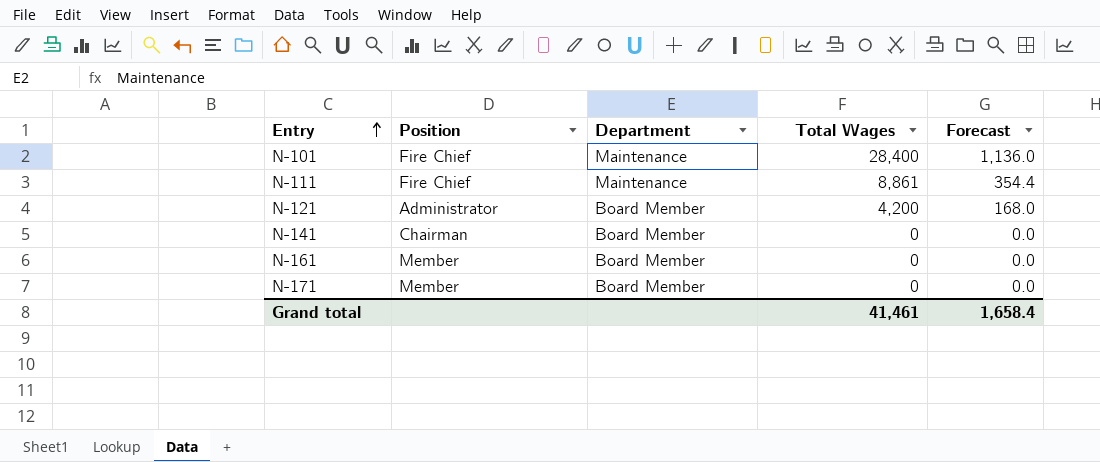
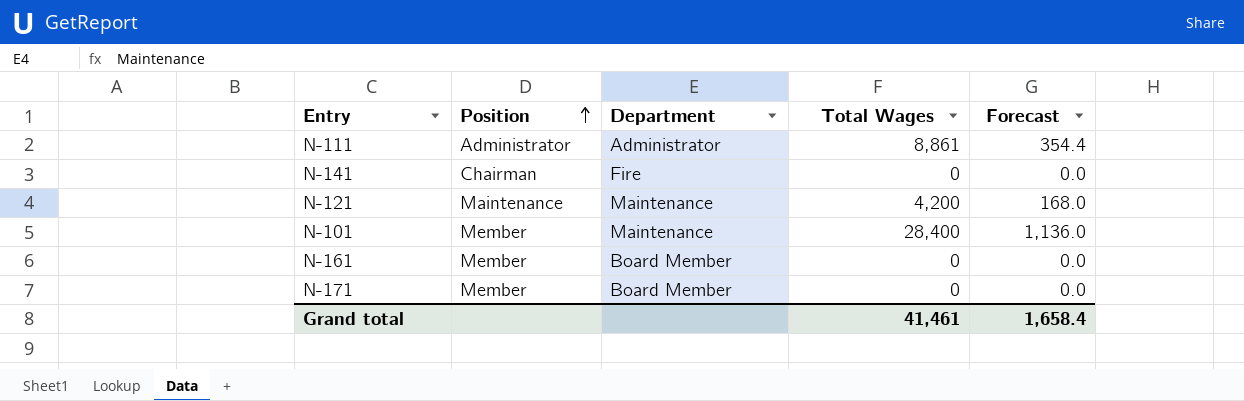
row order: Entry ascending -> Position ascending
N-111 | Position: Fire Chief -> Administrator
N-111 | Department: Maintenance -> Administrator
N-141 | Department: Board Member -> Fire
N-121 | Position: Administrator -> Maintenance
N-121 | Department: Board Member -> Maintenance
N-101 | Position: Fire Chief -> Member

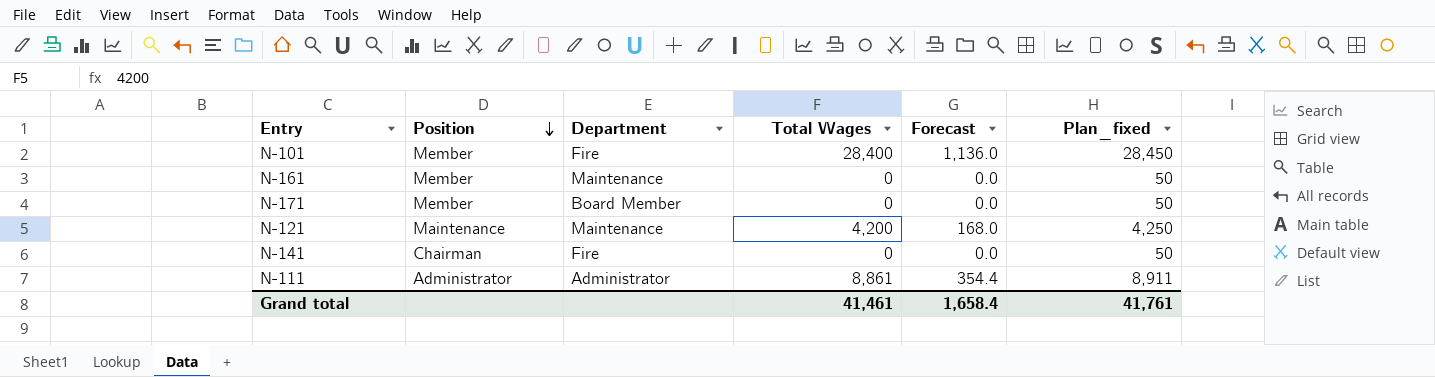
row order: Position ascending -> Position descending
column Plan_fixed | formula: none -> [Total Wages] + 50
N-101 | Department: Maintenance -> Fire
N-161 | Department: Board Member -> Maintenance

